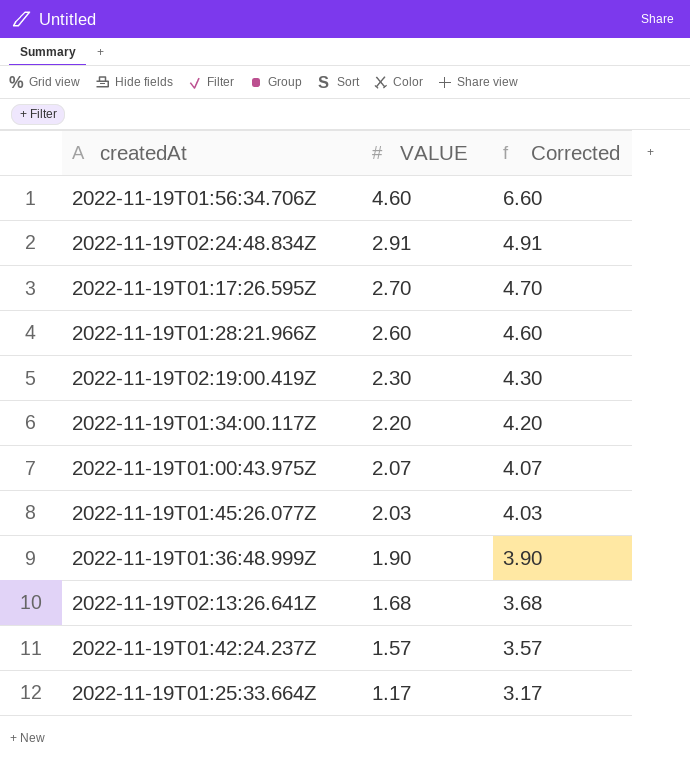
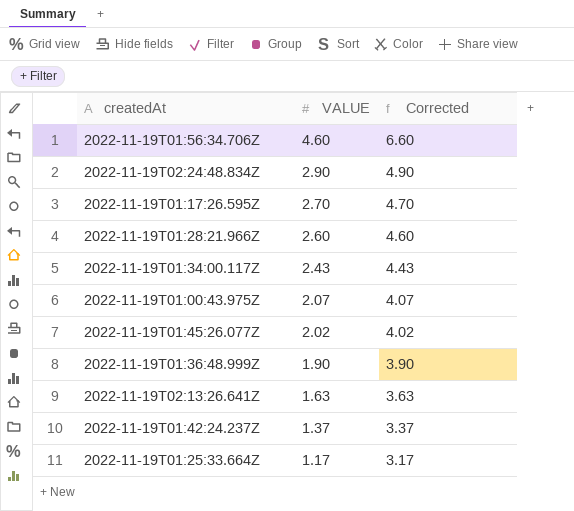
row 2022-11-19T02:19:00.419Z: 2.30 | 4.30 -> none
2022-11-19T02:24:48.834Z | VALUE: 2.91 -> 2.90
2022-11-19T02:24:48.834Z | Corrected: 4.91 -> 4.90
2022-11-19T01:34:00.117Z | VALUE: 2.20 -> 2.43
2022-11-19T01:34:00.117Z | Corrected: 4.20 -> 4.43
2022-11-19T01:45:26.077Z | VALUE: 2.03 -> 2.02
2022-11-19T01:45:26.077Z | Corrected: 4.03 -> 4.02
2022-11-19T02:13:26.641Z | VALUE: 1.68 -> 1.63
2022-11-19T02:13:26.641Z | Corrected: 3.68 -> 3.63
2022-11-19T01:42:24.237Z | VALUE: 1.57 -> 1.37
2022-11-19T01:42:24.237Z | Corrected: 3.57 -> 3.37

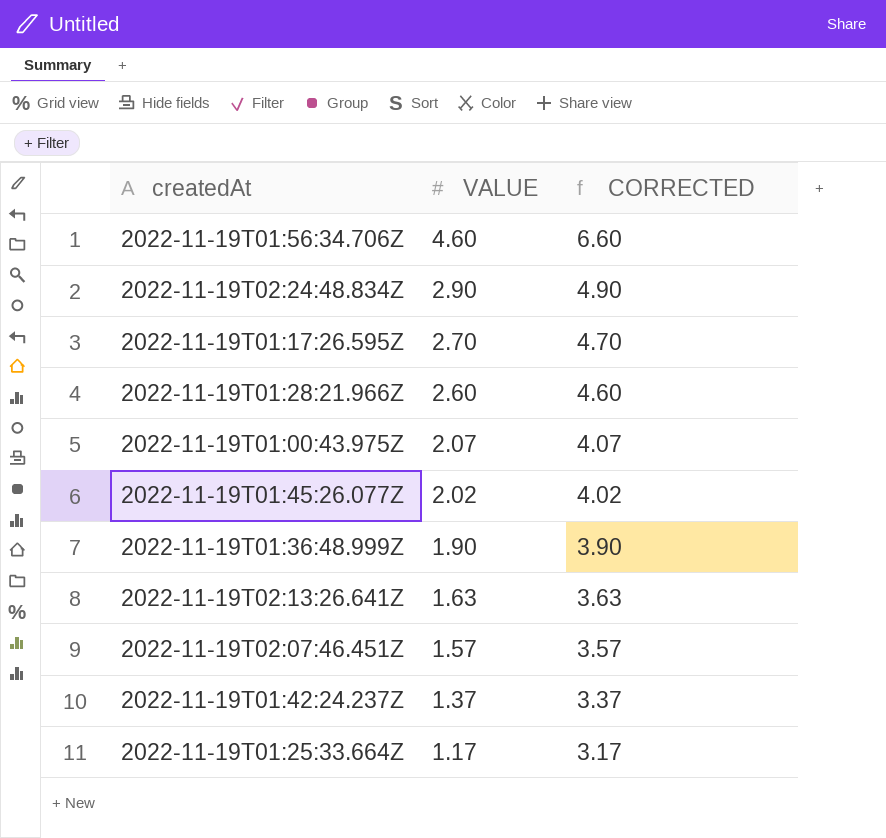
column name: Corrected -> CORRECTED
row 2022-11-19T01:34:00.117Z: 2.43 | 4.43 -> none
row 2022-11-19T02:07:46.451Z: none -> 1.57 | 3.57

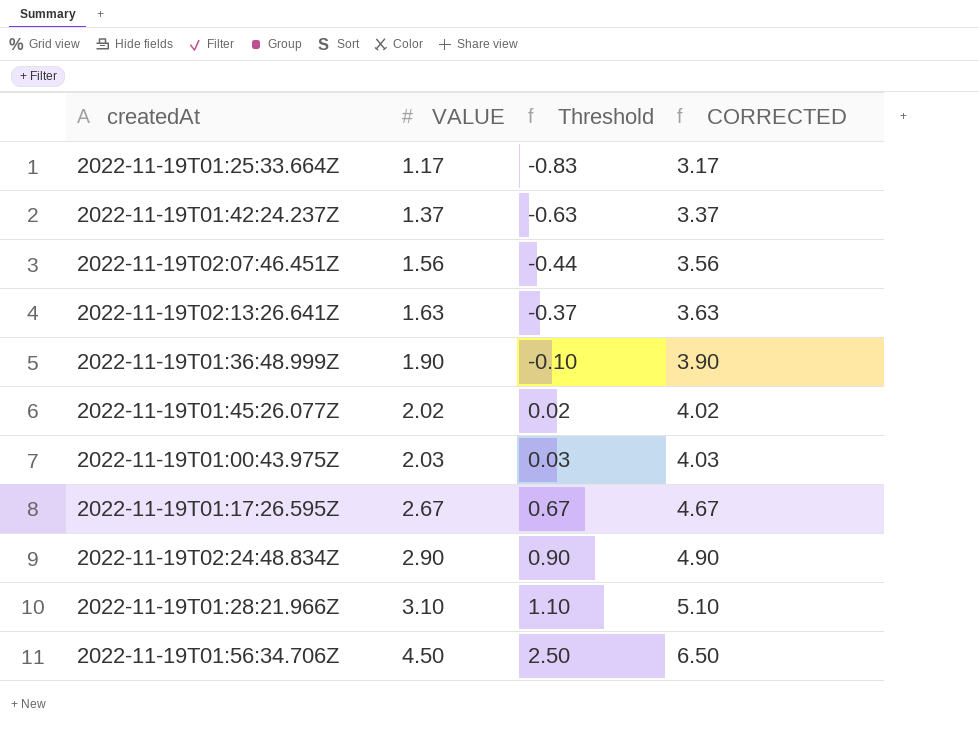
row order: VALUE descending -> VALUE ascending
column Threshold | formula: none -> [VALUE] - 2
2022-11-19T02:07:46.451Z | VALUE: 1.57 -> 1.56
2022-11-19T02:07:46.451Z | CORRECTED: 3.57 -> 3.56
2022-11-19T01:00:43.975Z | VALUE: 2.07 -> 2.03
2022-11-19T01:00:43.975Z | CORRECTED: 4.07 -> 4.03
2022-11-19T01:17:26.595Z | VALUE: 2.70 -> 2.67
2022-11-19T01:17:26.595Z | CORRECTED: 4.70 -> 4.67
2022-11-19T01:28:21.966Z | VALUE: 2.60 -> 3.10
2022-11-19T01:28:21.966Z | CORRECTED: 4.60 -> 5.10
2022-11-19T01:56:34.706Z | VALUE: 4.60 -> 4.50
2022-11-19T01:56:34.706Z | CORRECTED: 6.60 -> 6.50

